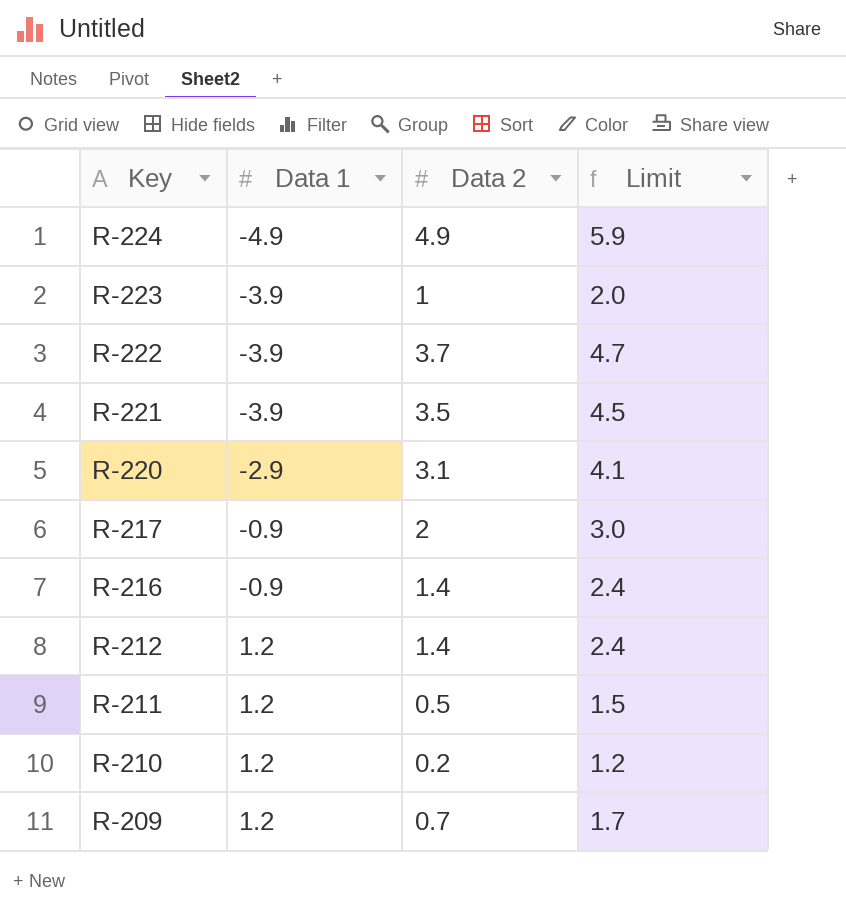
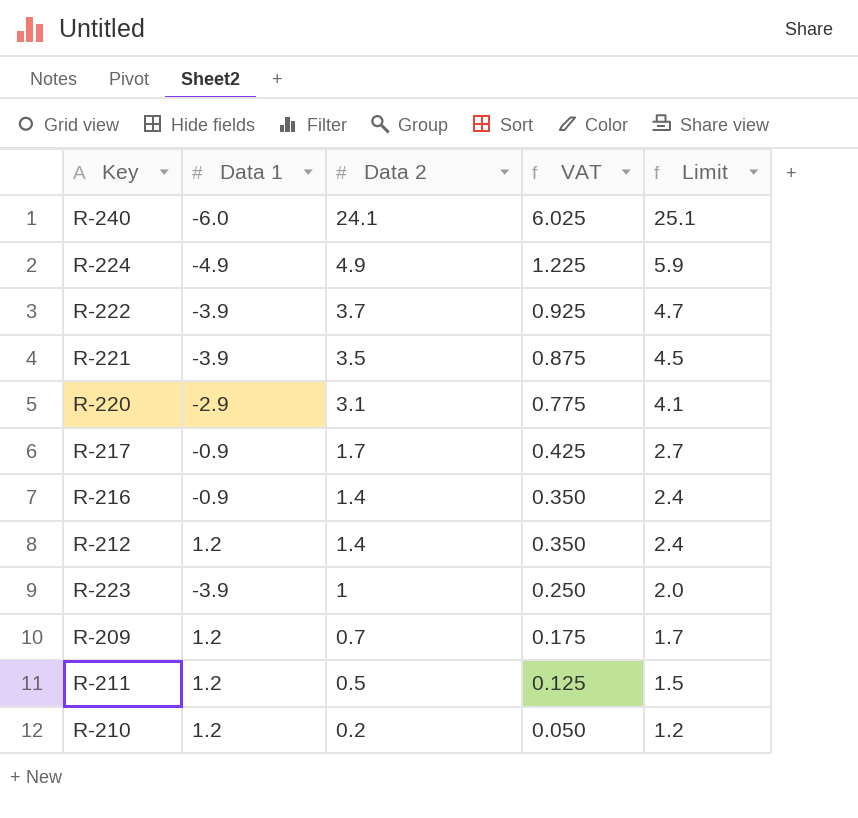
row order: Key descending -> Data 2 descending
column VAT | formula: none -> [Data 2] * 0.25
row R-240: none -> -6.0 | 24.1 | 6.025 | 25.1
R-217 | Data 2: 2 -> 1.7
R-217 | Limit: 3.0 -> 2.7

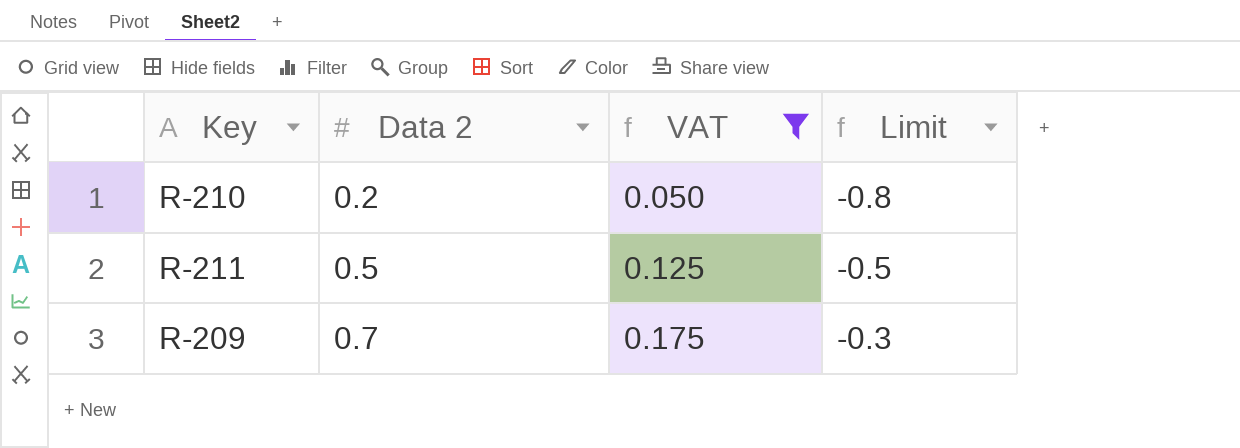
filter: none -> VAT <= 0.175
row order: Data 2 descending -> Data 2 ascending
column Data 1 | position: 2 -> none
column Limit | formula: [Data 2] + 1 -> [Data 2] - 1

